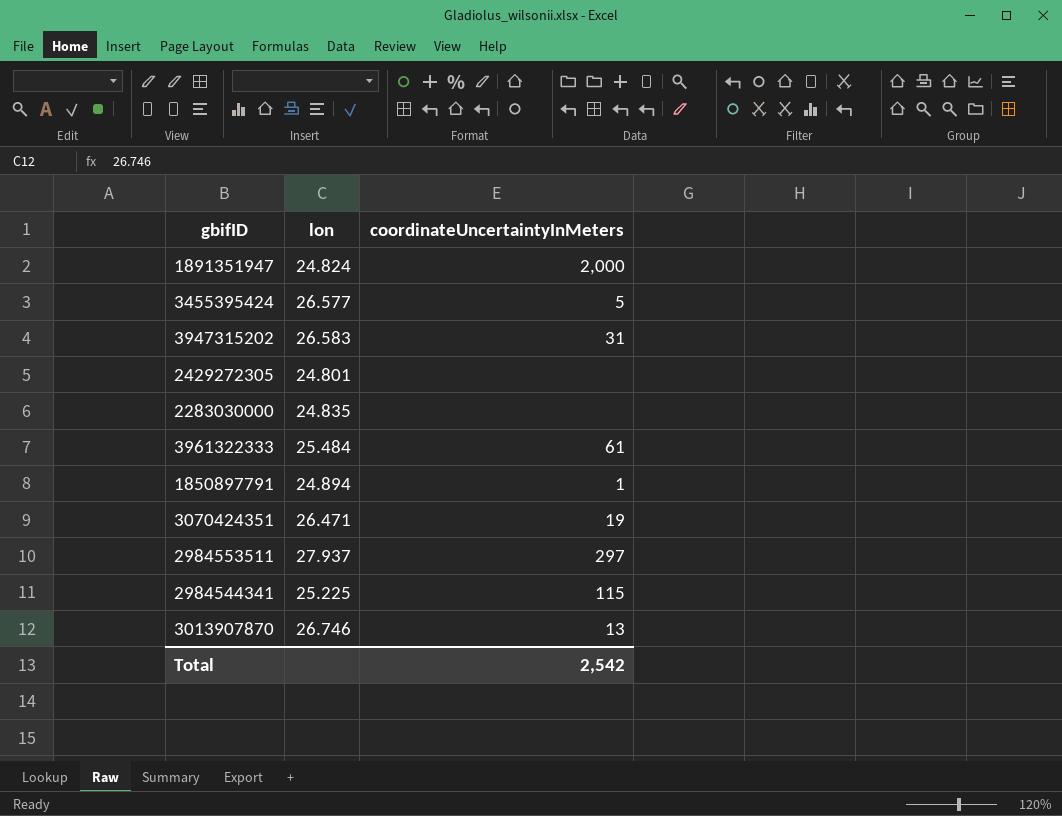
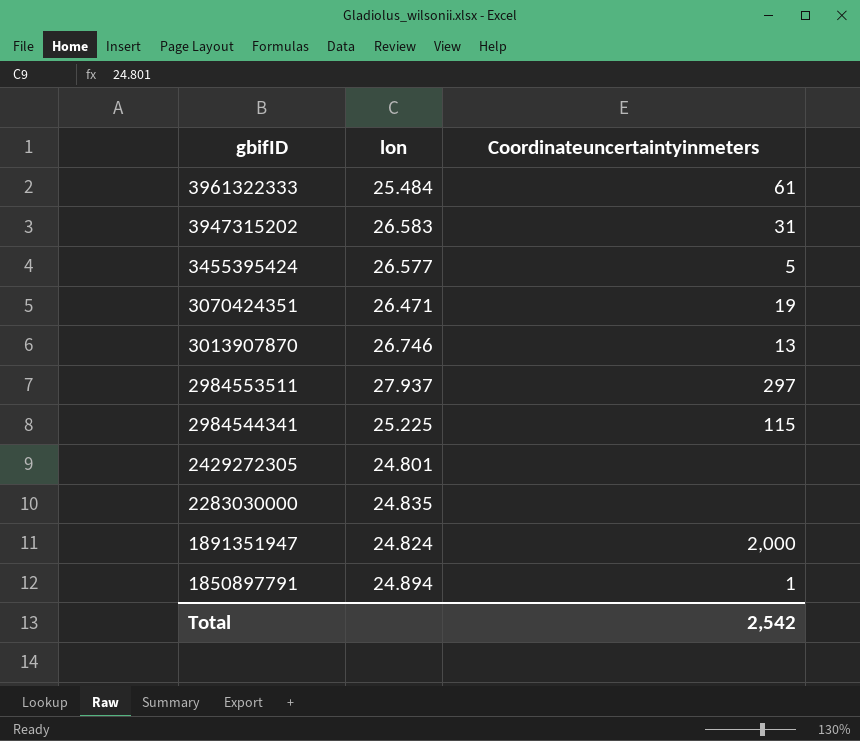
row order: none -> gbifID descending
column name: coordinateUncertaintyInMeters -> Coordinateuncertaintyinmeters

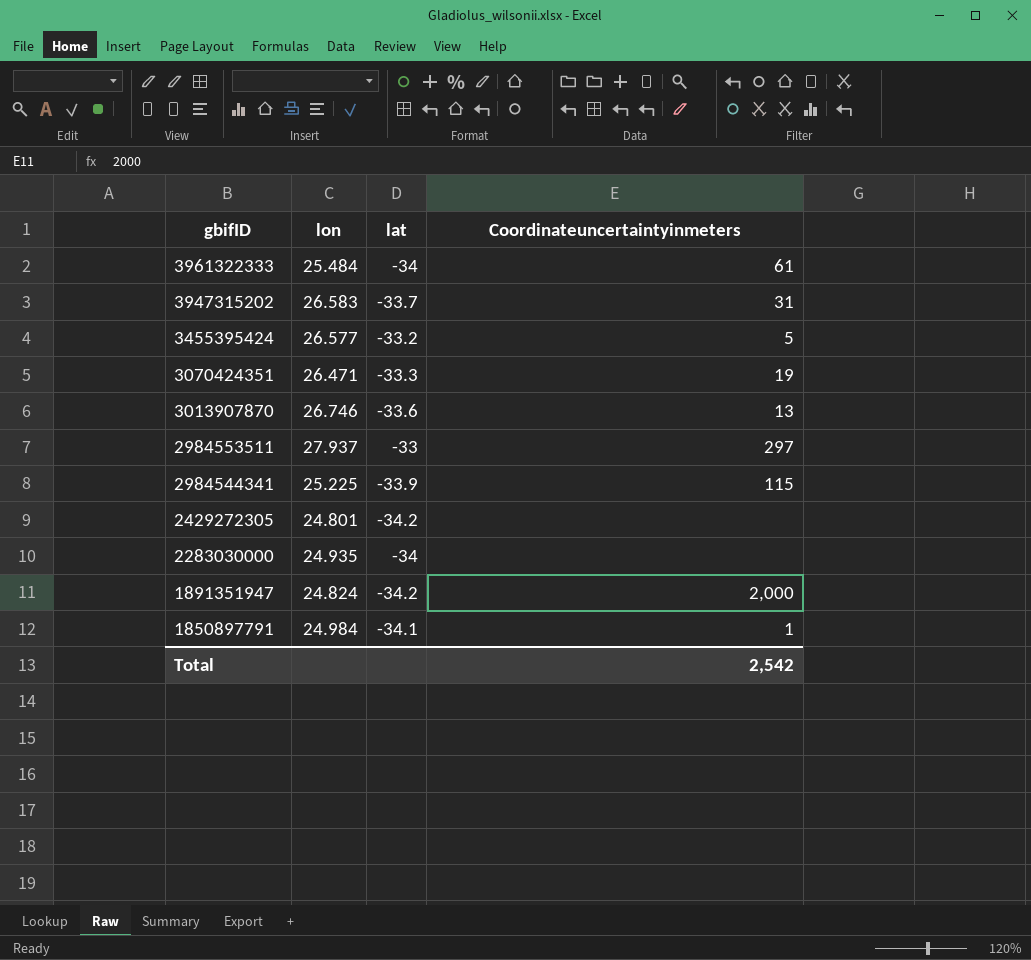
column lat | position: none -> 3
2283030000 | lon: 24.835 -> 24.935
1850897791 | lon: 24.894 -> 24.984

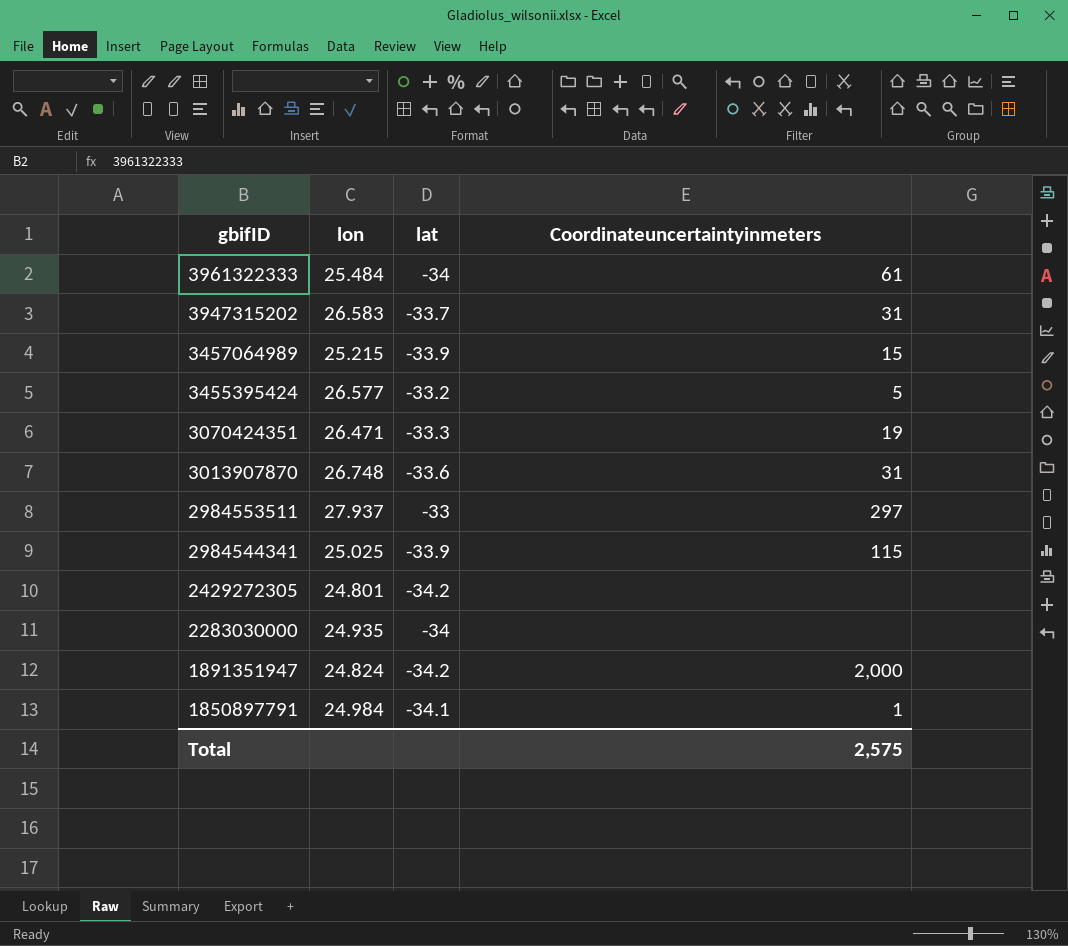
row 3457064989: none -> 25.215 | -33.9 | 15
3013907870 | lon: 26.746 -> 26.748
3013907870 | Coordinateuncertaintyinmeters: 13 -> 31
2984544341 | lon: 25.225 -> 25.025
Total | Coordinateuncertaintyinmeters: 2,542 -> 2,575

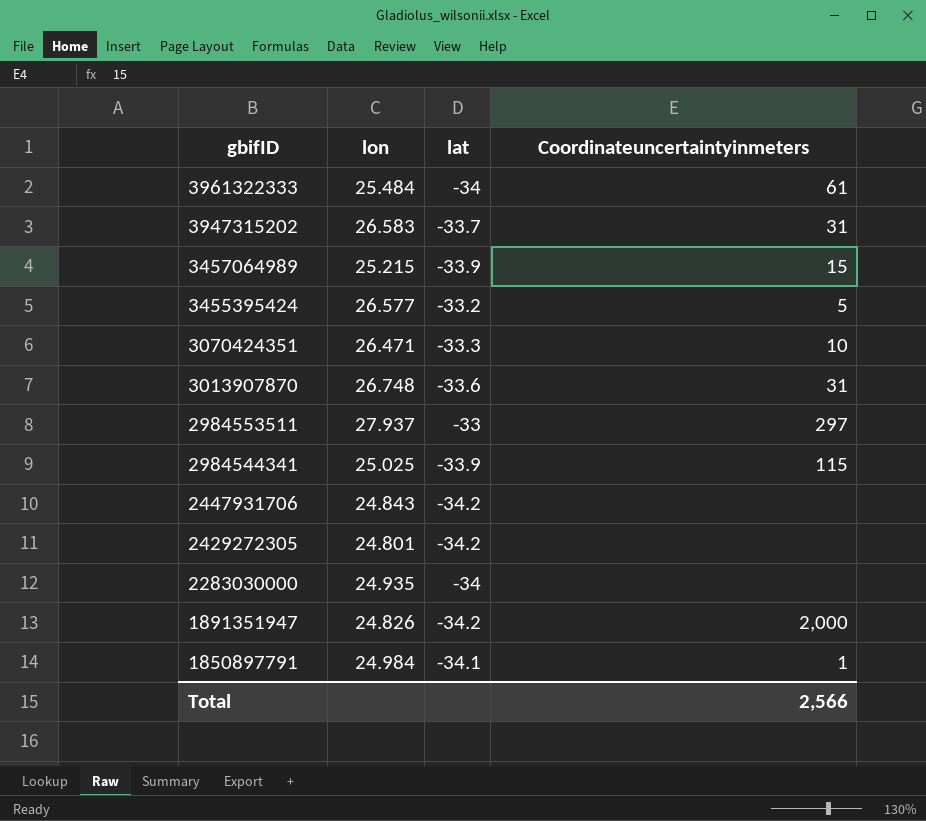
3070424351 | Coordinateuncertaintyinmeters: 19 -> 10
row 2447931706: none -> 24.843 | -34.2 | none
1891351947 | lon: 24.824 -> 24.826
Total | Coordinateuncertaintyinmeters: 2,575 -> 2,566

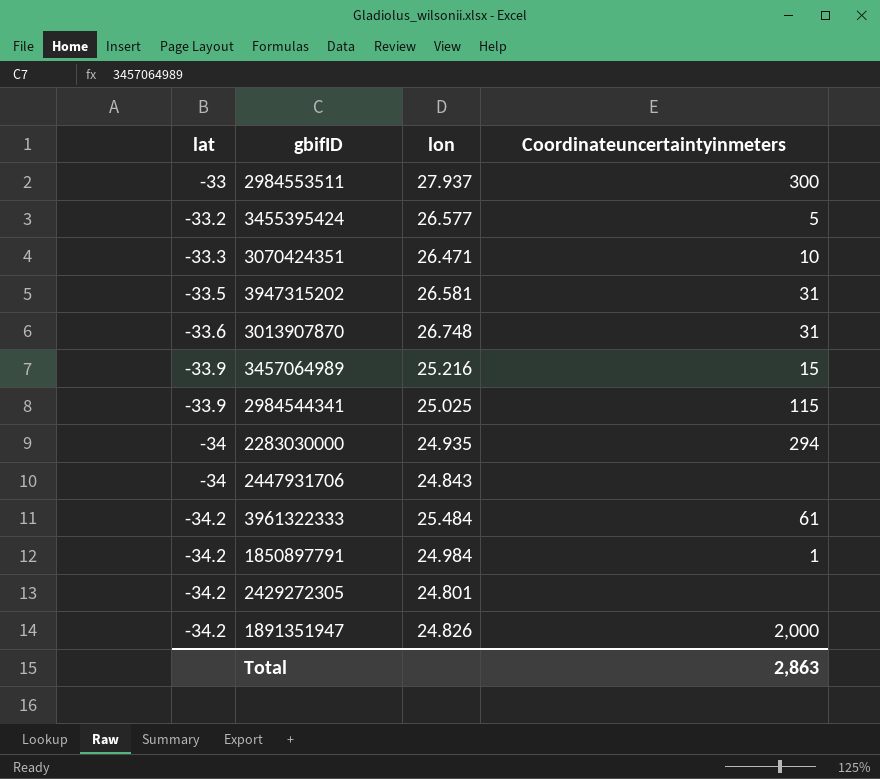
row order: gbifID descending -> lat descending
column lat | position: 3 -> 1
2984553511 | Coordinateuncertaintyinmeters: 297 -> 300
3947315202 | lat: -33.7 -> -33.5
3947315202 | lon: 26.583 -> 26.581
3457064989 | lon: 25.215 -> 25.216
2283030000 | Coordinateuncertaintyinmeters: none -> 294
2447931706 | lat: -34.2 -> -34
3961322333 | lat: -34 -> -34.2
1850897791 | lat: -34.1 -> -34.2
Total | Coordinateuncertaintyinmeters: 2,566 -> 2,863

